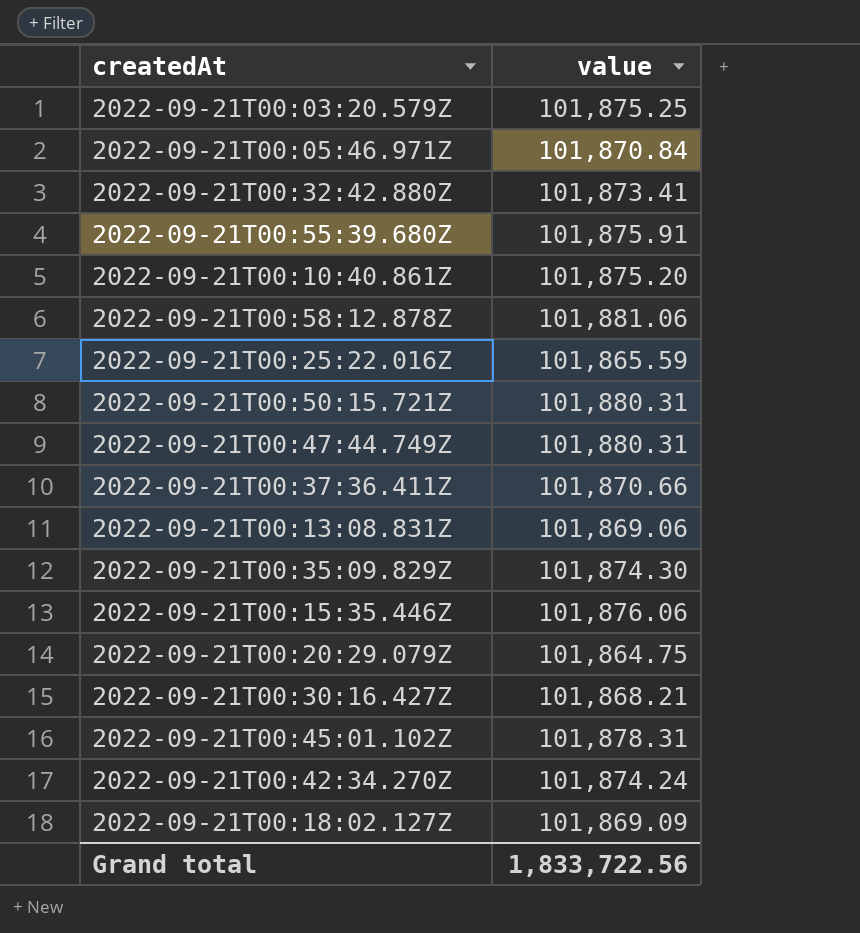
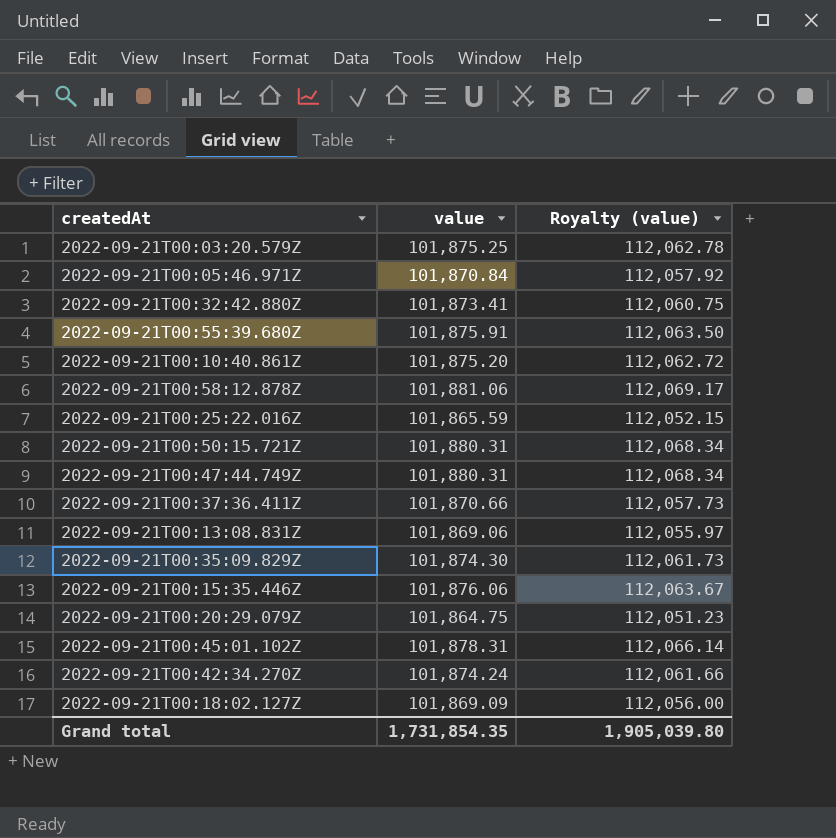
column Royalty (value) | formula: none -> [value] * 1.1
row 2022-09-21T00:30:16.427Z: 101,868.21 -> none
Grand total | value: 1,833,722.56 -> 1,731,854.35

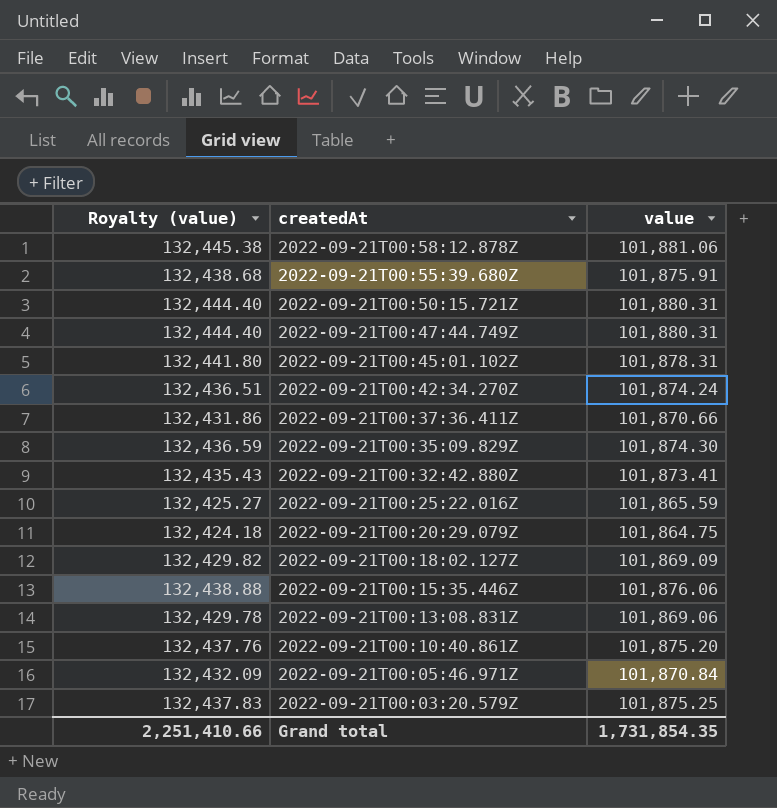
row order: none -> createdAt descending
column Royalty (value) | formula: [value] * 1.1 -> [value] * 1.3
column Royalty (value) | position: 3 -> 1
Grand total | Royalty (value): 1,905,039.80 -> 2,251,410.66

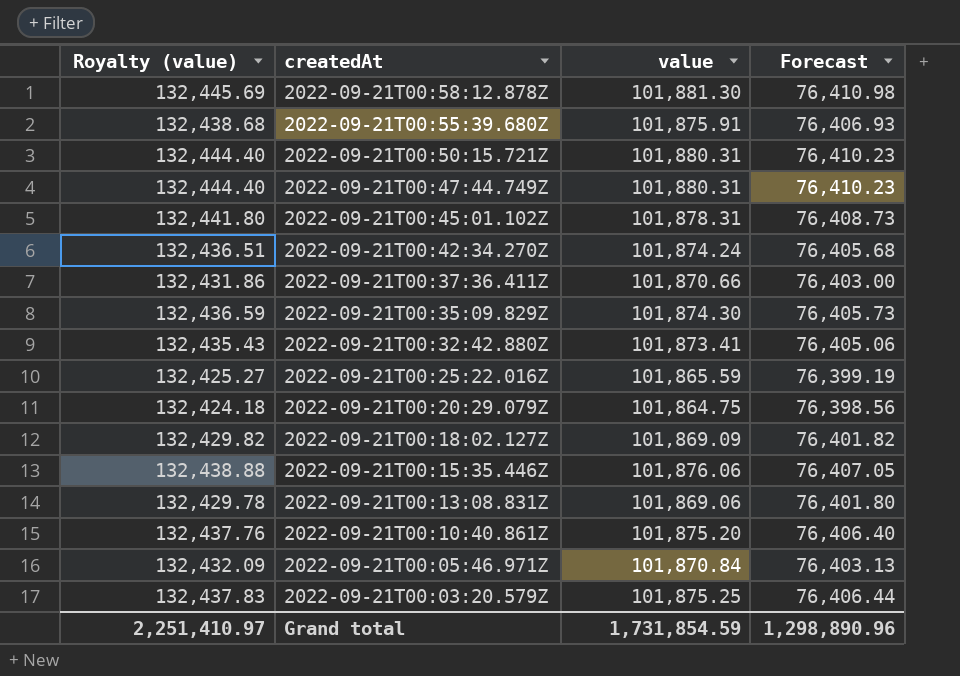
column Forecast | formula: none -> [value] * 0.75
2022-09-21T00:58:12.878Z | Royalty (value): 132,445.38 -> 132,445.69
2022-09-21T00:58:12.878Z | value: 101,881.06 -> 101,881.30
Grand total | Royalty (value): 2,251,410.66 -> 2,251,410.97
Grand total | value: 1,731,854.35 -> 1,731,854.59

